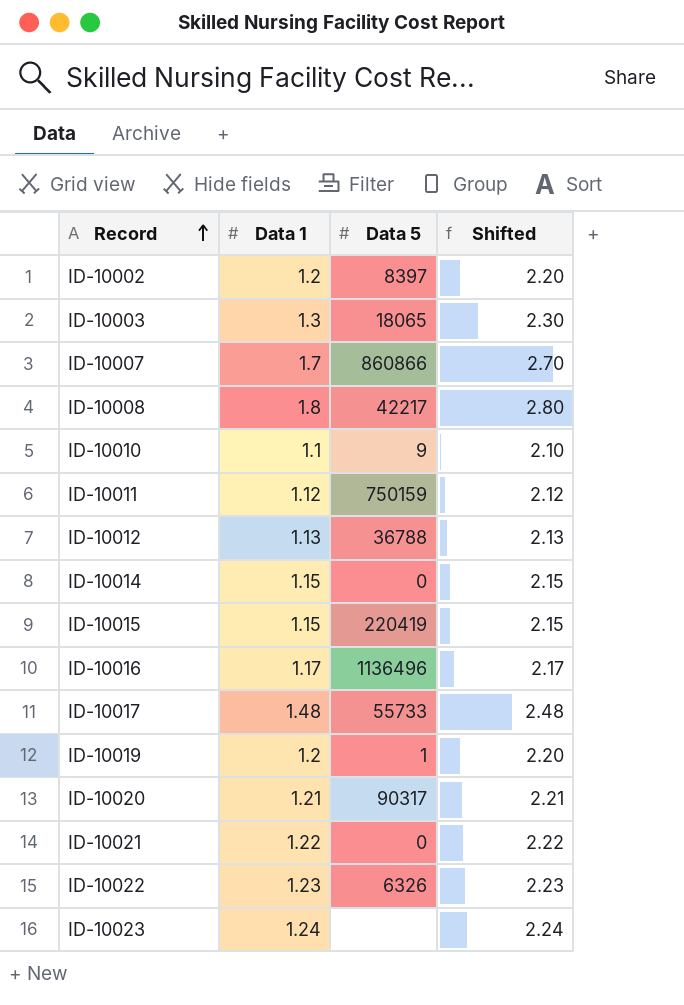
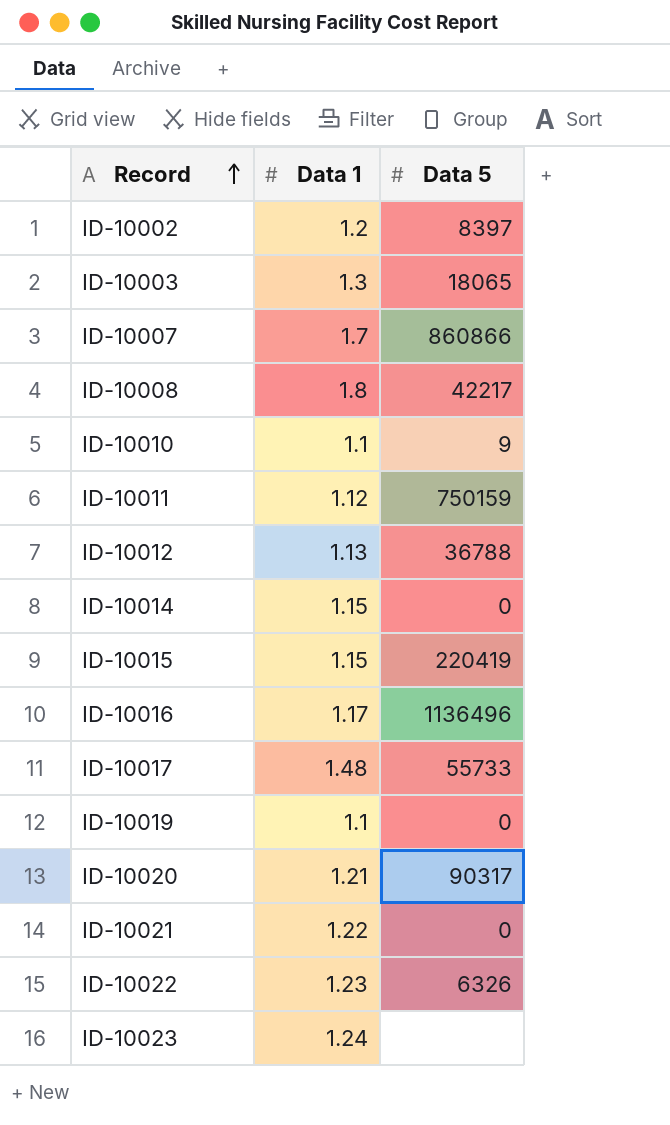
column Shifted | formula: [Data 1] + 1 -> none
ID-10019 | Data 1: 1.2 -> 1.1
ID-10019 | Data 5: 1 -> 0

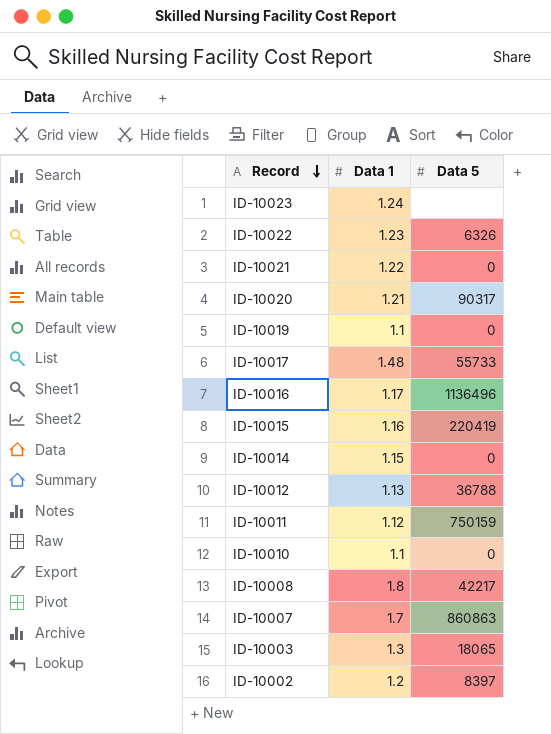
row order: Record ascending -> Record descending
ID-10015 | Data 1: 1.15 -> 1.16
ID-10010 | Data 5: 9 -> 0
ID-10007 | Data 5: 860866 -> 860863

